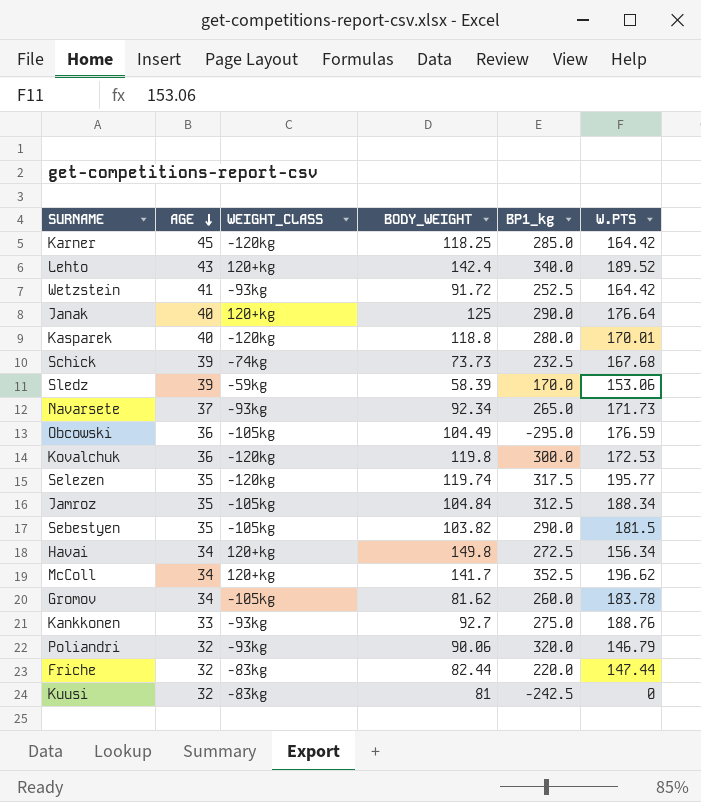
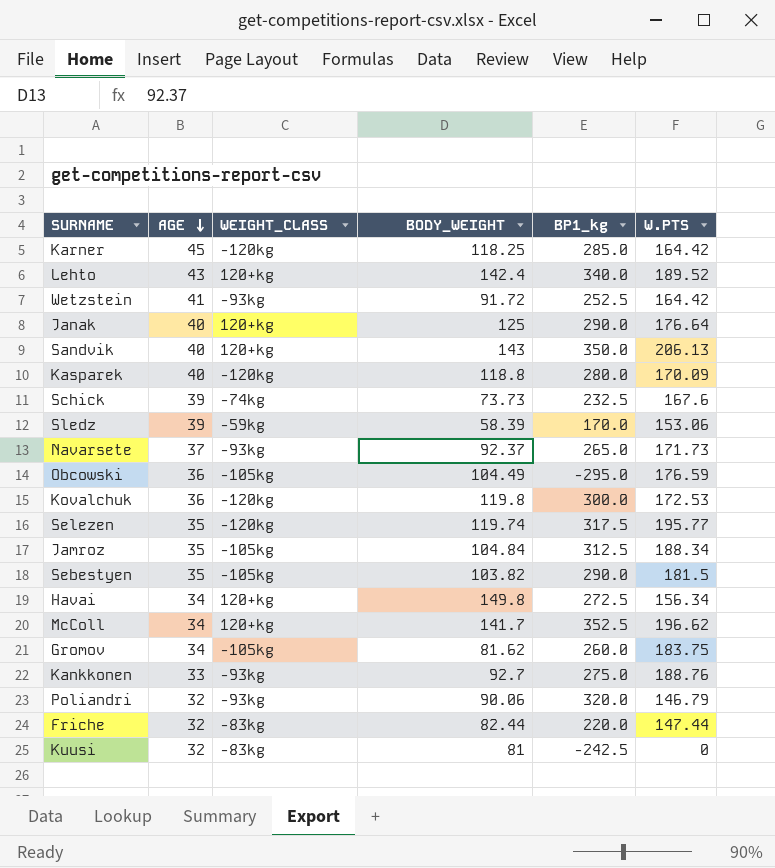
row Sandvik: none -> 40 | 120+kg | 143 | 350.0 | 206.13
Kasparek | W.PTS: 170.01 -> 170.09
Schick | W.PTS: 167.68 -> 167.6
Navarsete | BODY_WEIGHT: 92.34 -> 92.37
Gromov | W.PTS: 183.78 -> 183.75

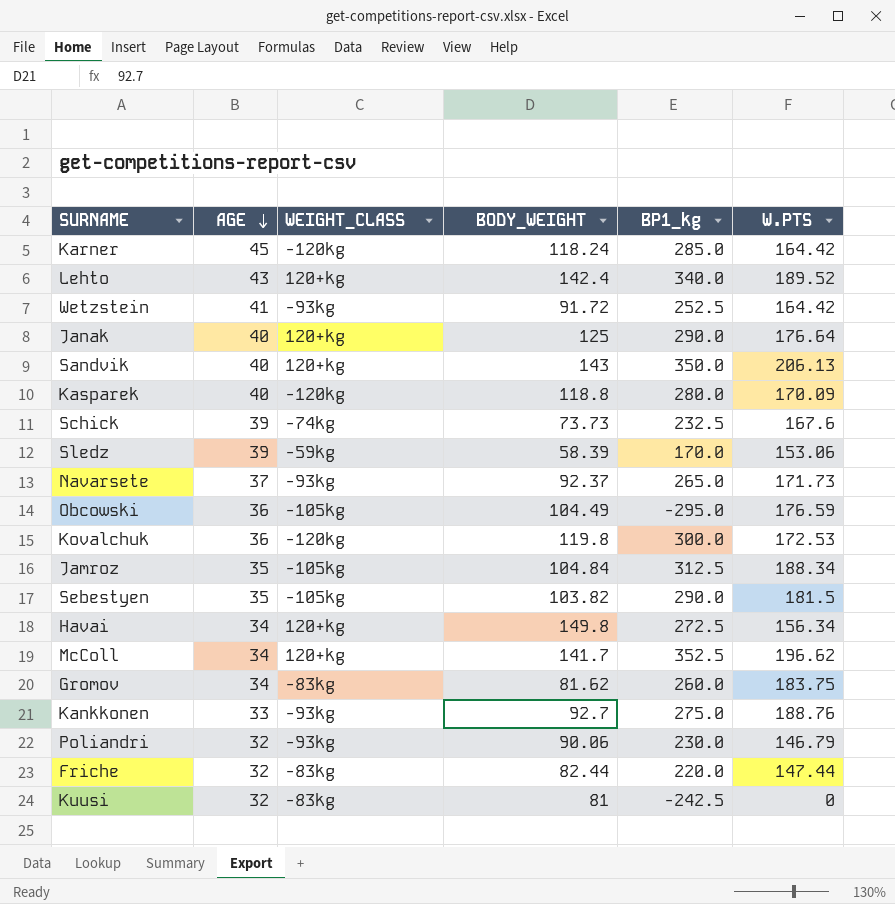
row Selezen: 35 | -120kg | 119.74 | 317.5 | 195.77 -> none
Karner | BODY_WEIGHT: 118.25 -> 118.24
Gromov | WEIGHT_CLASS: -105kg -> -83kg
Poliandri | BP1_kg: 320.0 -> 230.0

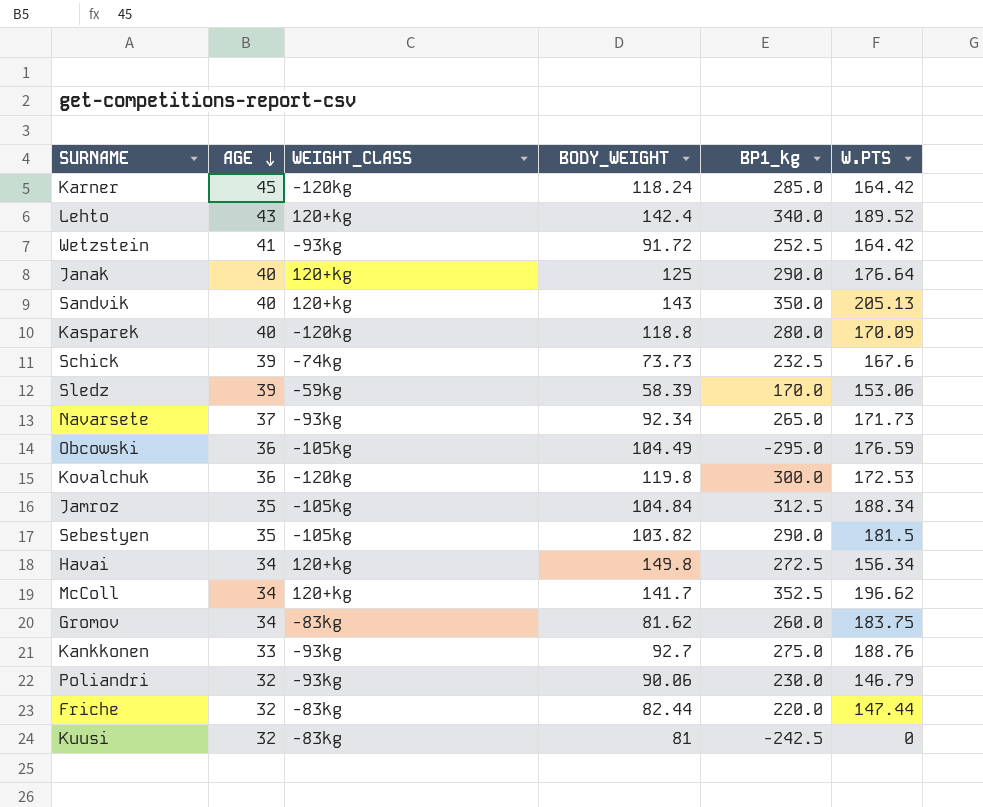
Sandvik | W.PTS: 206.13 -> 205.13
Navarsete | BODY_WEIGHT: 92.37 -> 92.34

